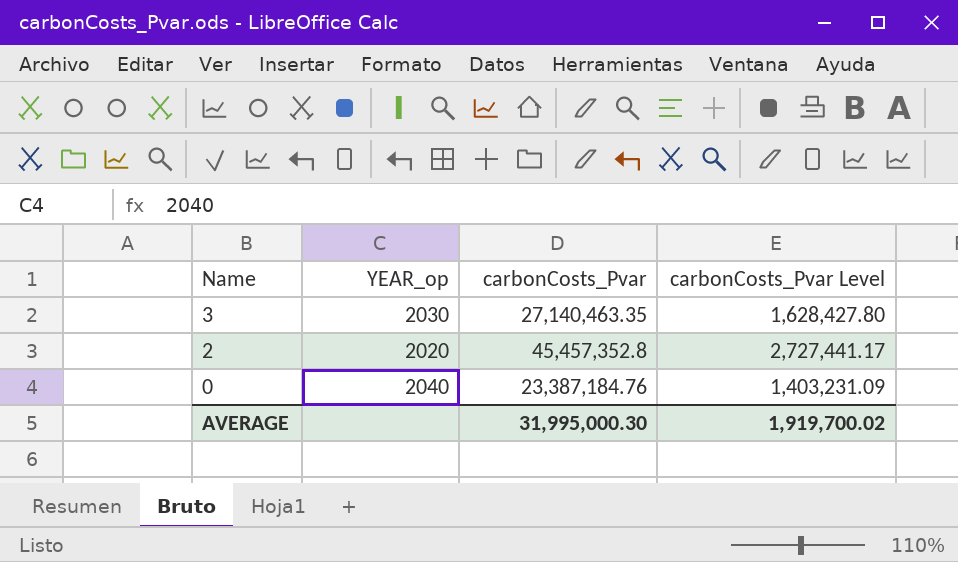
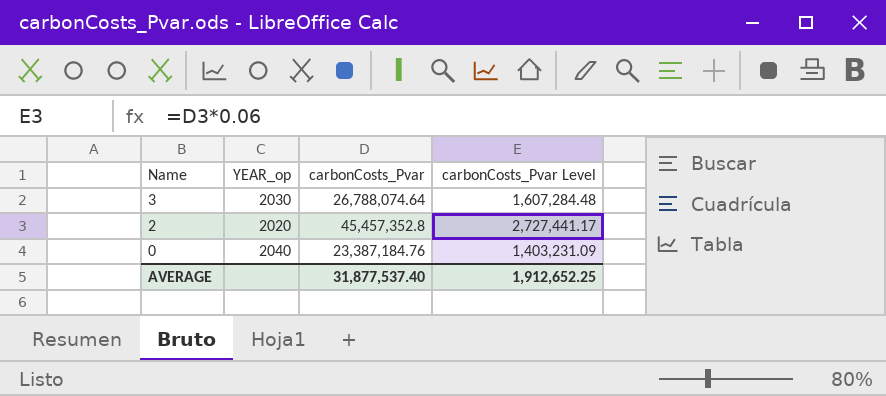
3 | carbonCosts_Pvar: 27,140,463.35 -> 26,788,074.64
3 | carbonCosts_Pvar Level: 1,628,427.80 -> 1,607,284.48
AVERAGE | carbonCosts_Pvar: 31,995,000.30 -> 31,877,537.40
AVERAGE | carbonCosts_Pvar Level: 1,919,700.02 -> 1,912,652.25

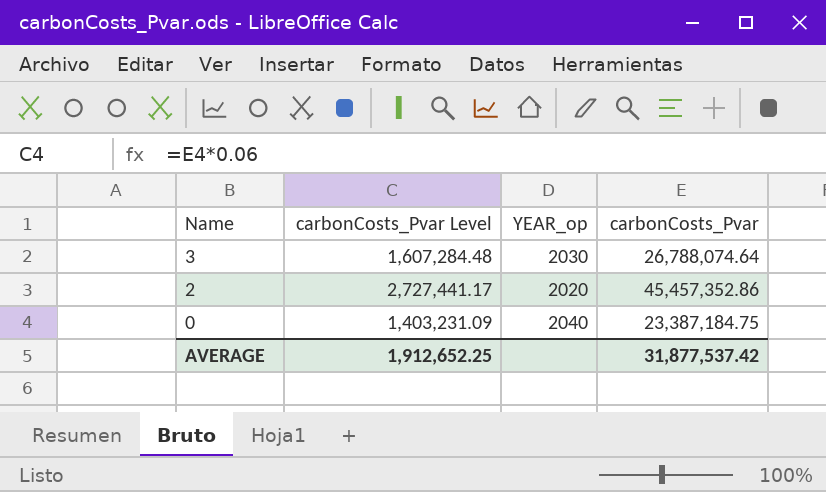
column carbonCosts_Pvar Level | position: 4 -> 2
2 | carbonCosts_Pvar: 45,457,352.8 -> 45,457,352.86
0 | carbonCosts_Pvar: 23,387,184.76 -> 23,387,184.75
AVERAGE | carbonCosts_Pvar: 31,877,537.40 -> 31,877,537.42

